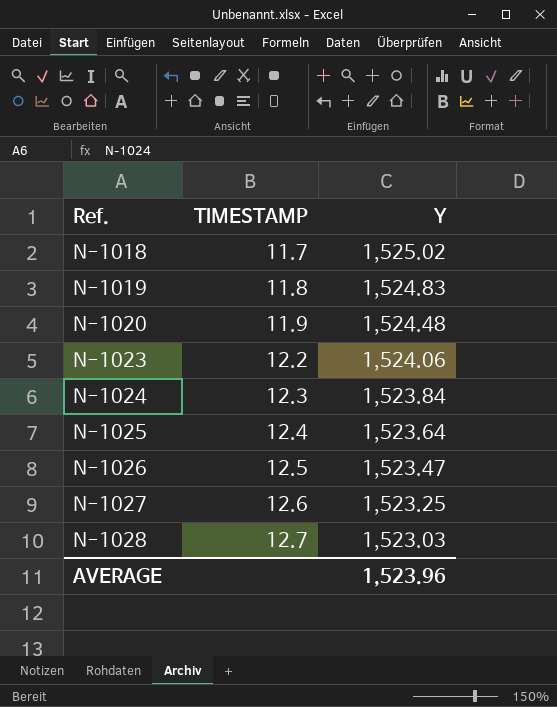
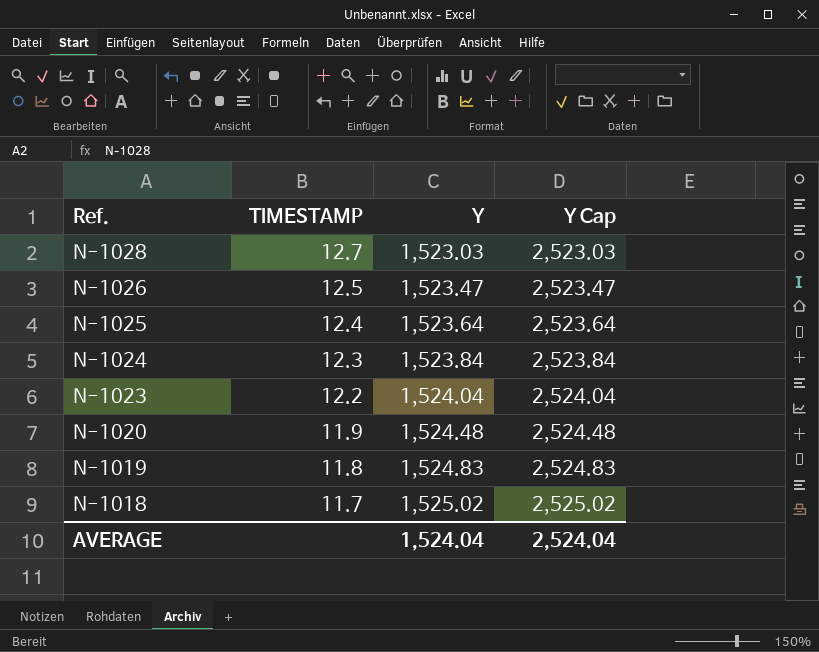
row order: Ref. ascending -> Ref. descending
column Y Cap | formula: none -> [Y] + 1000
row N-1027: 12.6 | 1,523.25 -> none
N-1023 | Y: 1,524.06 -> 1,524.04
AVERAGE | Y: 1,523.96 -> 1,524.04

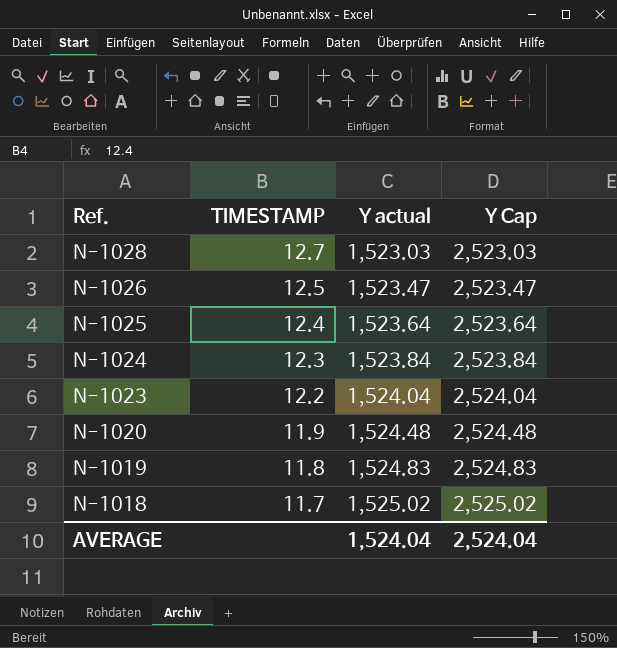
column name: Y -> Y actual

